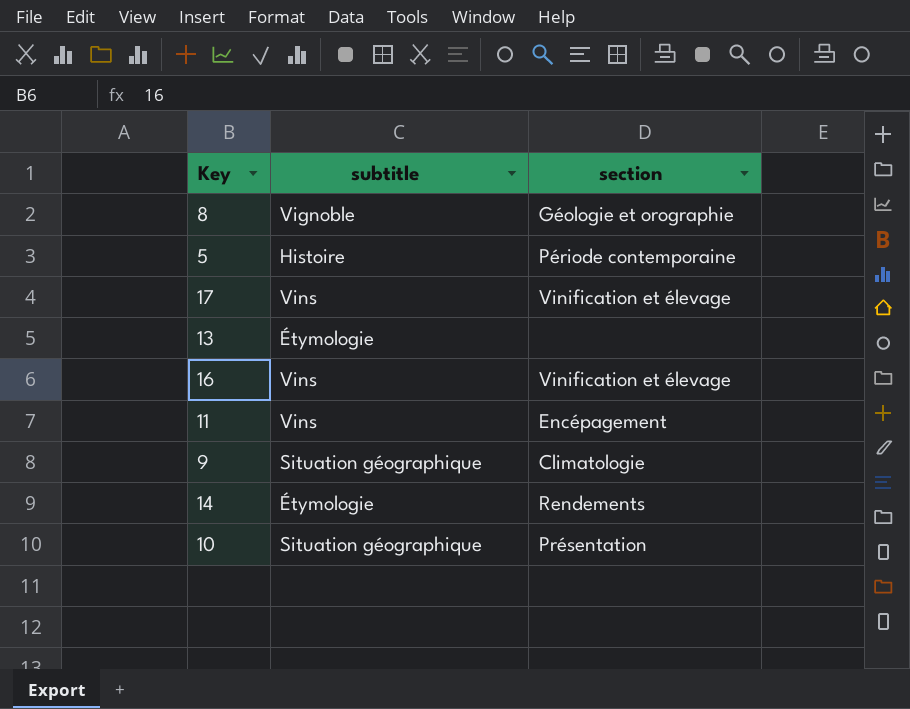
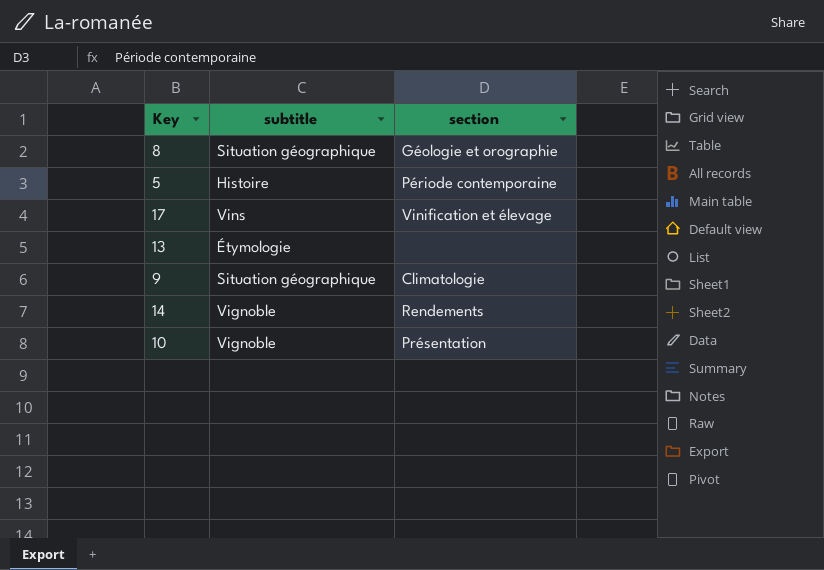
row 16: Vins | Vinification et élevage -> none
row 11: Vins | Encépagement -> none
8 | subtitle: Vignoble -> Situation géographique
14 | subtitle: Étymologie -> Vignoble
10 | subtitle: Situation géographique -> Vignoble

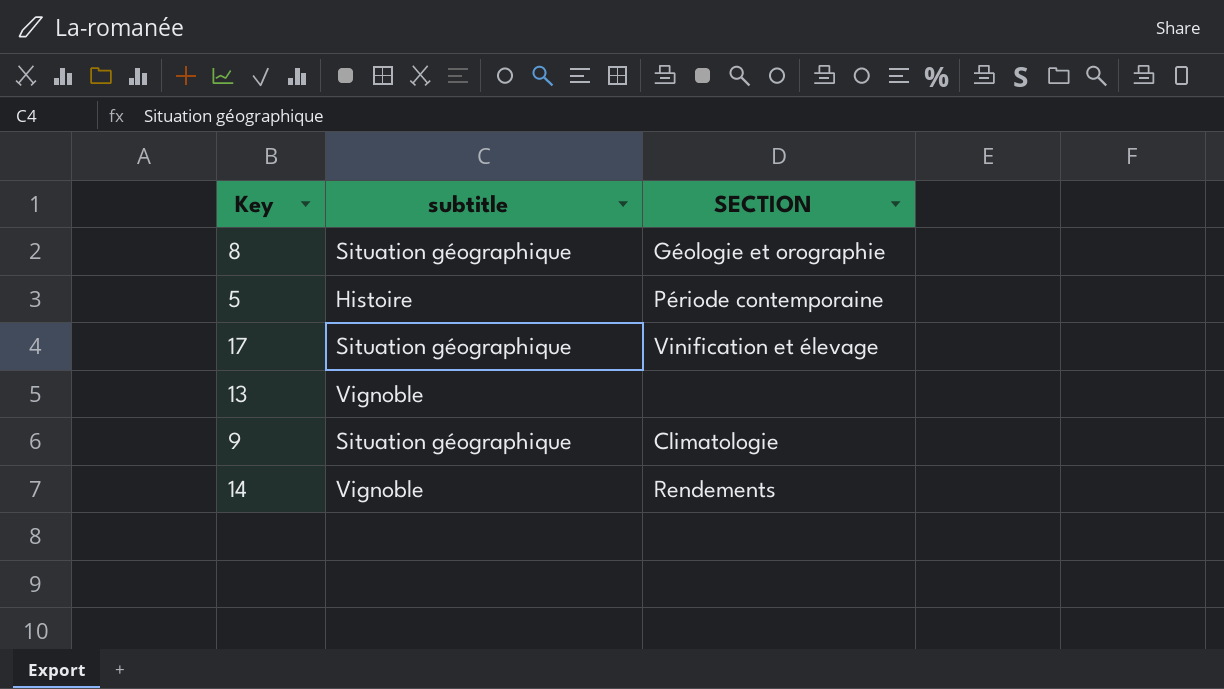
column name: section -> SECTION
row 10: Vignoble | Présentation -> none
17 | subtitle: Vins -> Situation géographique
13 | subtitle: Étymologie -> Vignoble

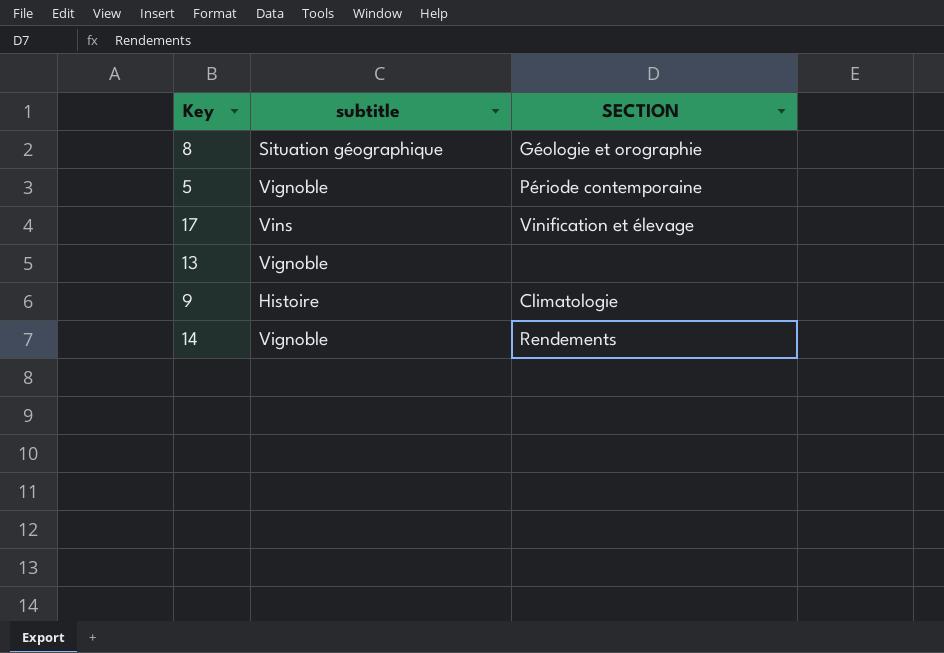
5 | subtitle: Histoire -> Vignoble
17 | subtitle: Situation géographique -> Vins
9 | subtitle: Situation géographique -> Histoire

